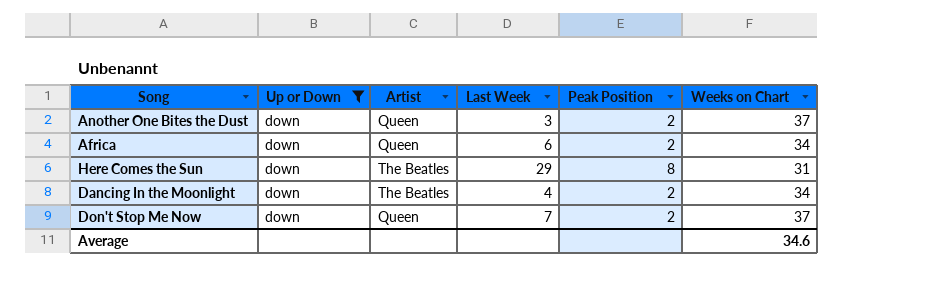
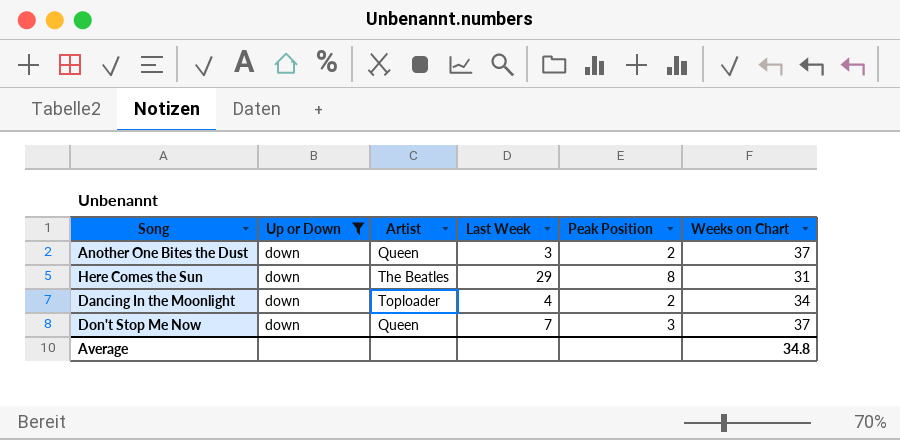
row Africa: down | Queen | 6 | 2 | 34 -> none
Dancing In the Moonlight | Artist: The Beatles -> Toploader
Don't Stop Me Now | Peak Position: 2 -> 3
Average | Weeks on Chart: 34.6 -> 34.8

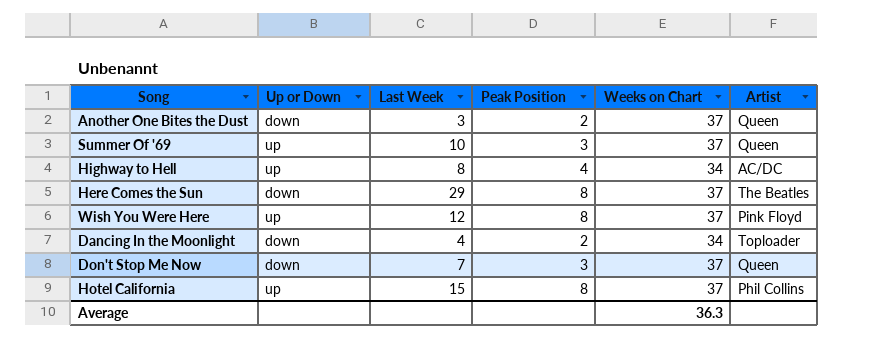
filter: Up or Down = down -> none
column Artist | position: 3 -> 6
Here Comes the Sun | Weeks on Chart: 31 -> 37
Average | Weeks on Chart: 34.8 -> 36.3

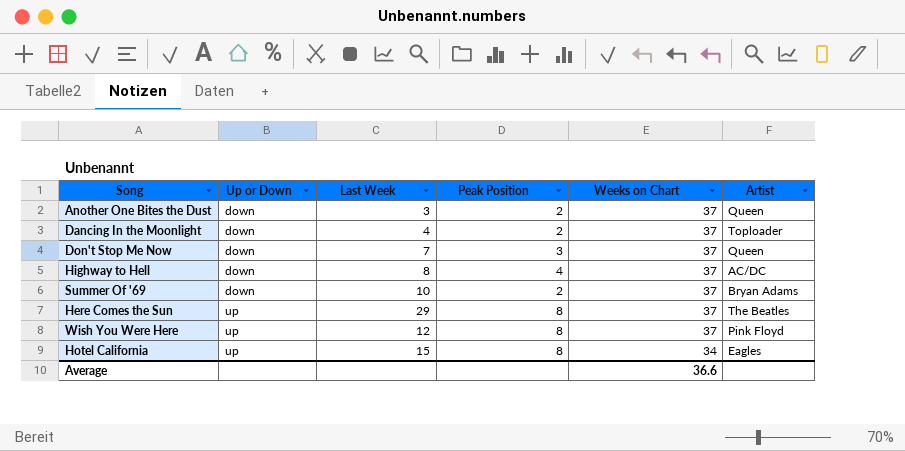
row order: none -> Up or Down ascending
Dancing In the Moonlight | Weeks on Chart: 34 -> 37
Highway to Hell | Up or Down: up -> down
Highway to Hell | Weeks on Chart: 34 -> 37
Summer Of '69 | Up or Down: up -> down
Summer Of '69 | Peak Position: 3 -> 2
Summer Of '69 | Artist: Queen -> Bryan Adams
Here Comes the Sun | Up or Down: down -> up
Hotel California | Weeks on Chart: 37 -> 34
Hotel California | Artist: Phil Collins -> Eagles
Average | Weeks on Chart: 36.3 -> 36.6

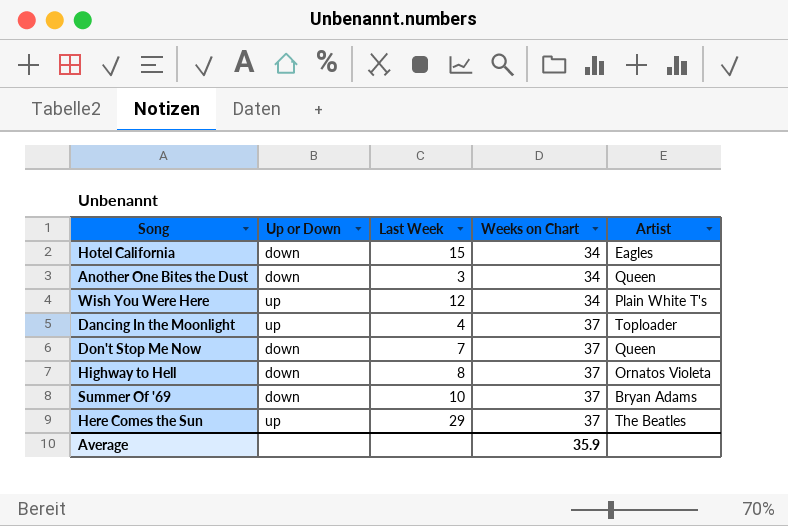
row order: Up or Down ascending -> Weeks on Chart ascending
column Peak Position | position: 4 -> none
Hotel California | Up or Down: up -> down
Another One Bites the Dust | Weeks on Chart: 37 -> 34
Wish You Were Here | Weeks on Chart: 37 -> 34
Wish You Were Here | Artist: Pink Floyd -> Plain White T's
Dancing In the Moonlight | Up or Down: down -> up
Highway to Hell | Artist: AC/DC -> Ornatos Violeta
Average | Weeks on Chart: 36.6 -> 35.9

